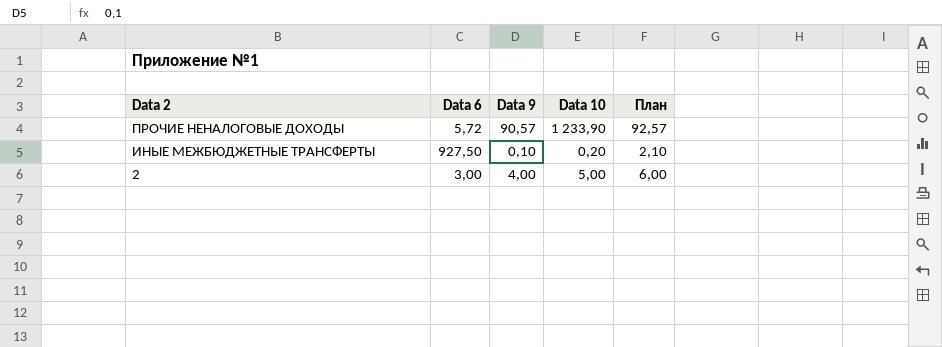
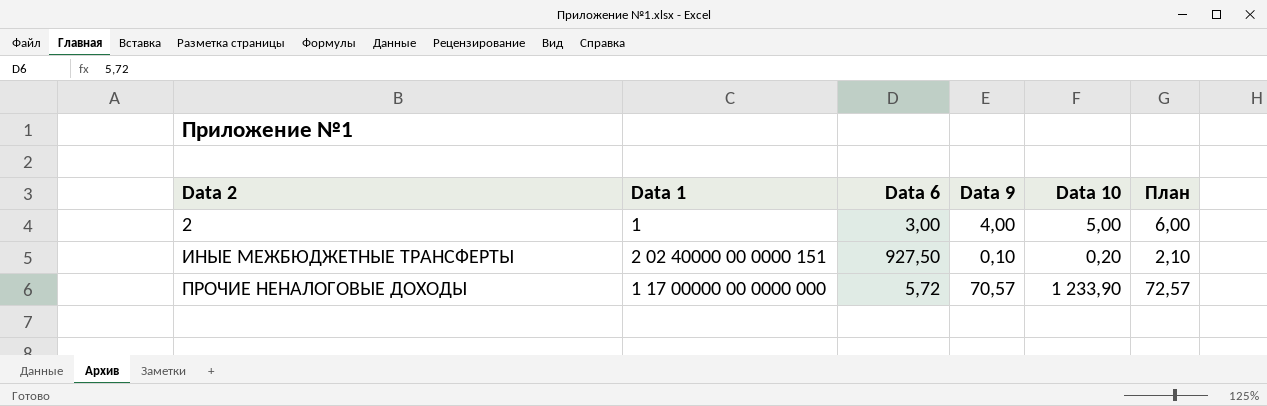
row order: Data 2 descending -> Data 2 ascending
column Data 1 | position: none -> 2
ПРОЧИЕ НЕНАЛОГОВЫЕ ДОХОДЫ | Data 9: 90,57 -> 70,57
ПРОЧИЕ НЕНАЛОГОВЫЕ ДОХОДЫ | План: 92,57 -> 72,57

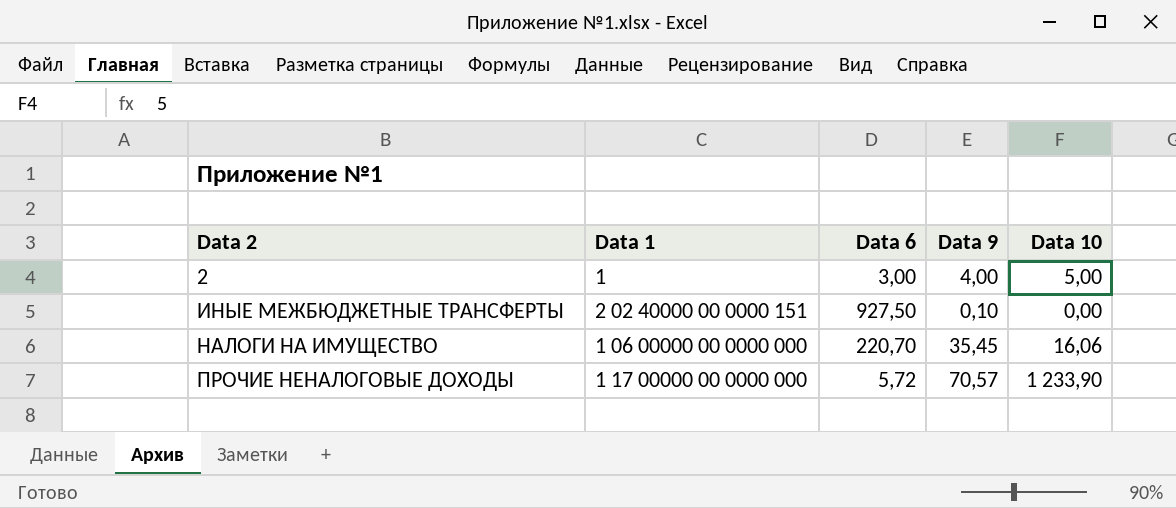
column План | formula: [Data 9] + 2 -> none
ИНЫЕ МЕЖБЮДЖЕТНЫЕ ТРАНСФЕРТЫ | Data 10: 0,20 -> 0,00
row НАЛОГИ НА ИМУЩЕСТВО: none -> 1 06 00000 00 0000 000 | 220,70 | 35,45 | 16,06

